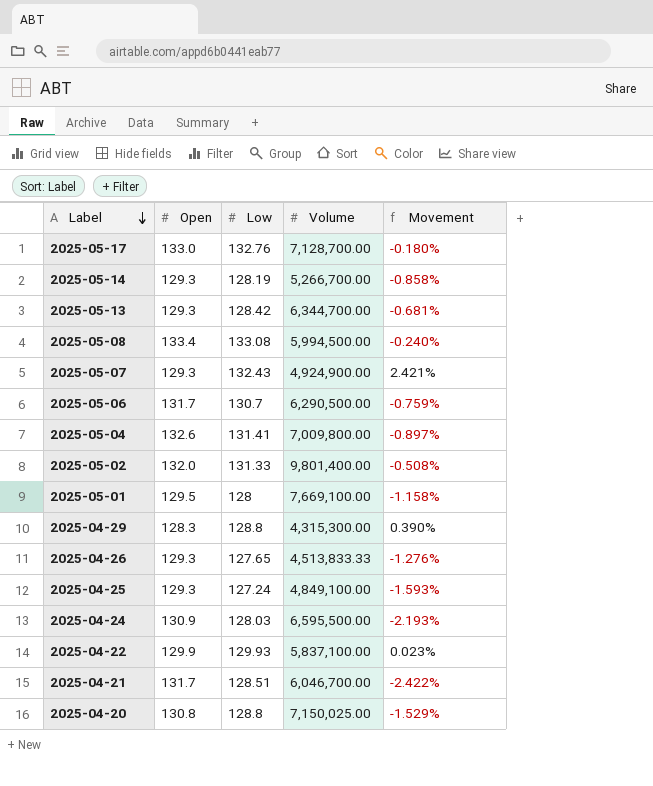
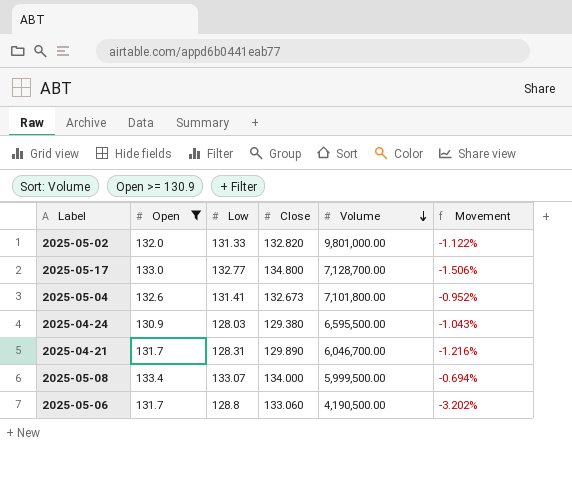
filter: none -> Open >= 130.9
row order: Label descending -> Volume descending
column Close | position: none -> 4
column Movement | formula: ([Low] - [Open]) / [Open] -> ([Low] - [Close]) / [Close]
2025-05-02 | Volume: 9,801,400.00 -> 9,801,000.00
2025-05-17 | Low: 132.76 -> 132.77
2025-05-04 | Volume: 7,009,800.00 -> 7,101,800.00
2025-04-21 | Low: 128.51 -> 128.31
2025-05-08 | Low: 133.08 -> 133.07
2025-05-08 | Volume: 5,994,500.00 -> 5,999,500.00
2025-05-06 | Low: 130.7 -> 128.8
2025-05-06 | Volume: 6,290,500.00 -> 4,190,500.00

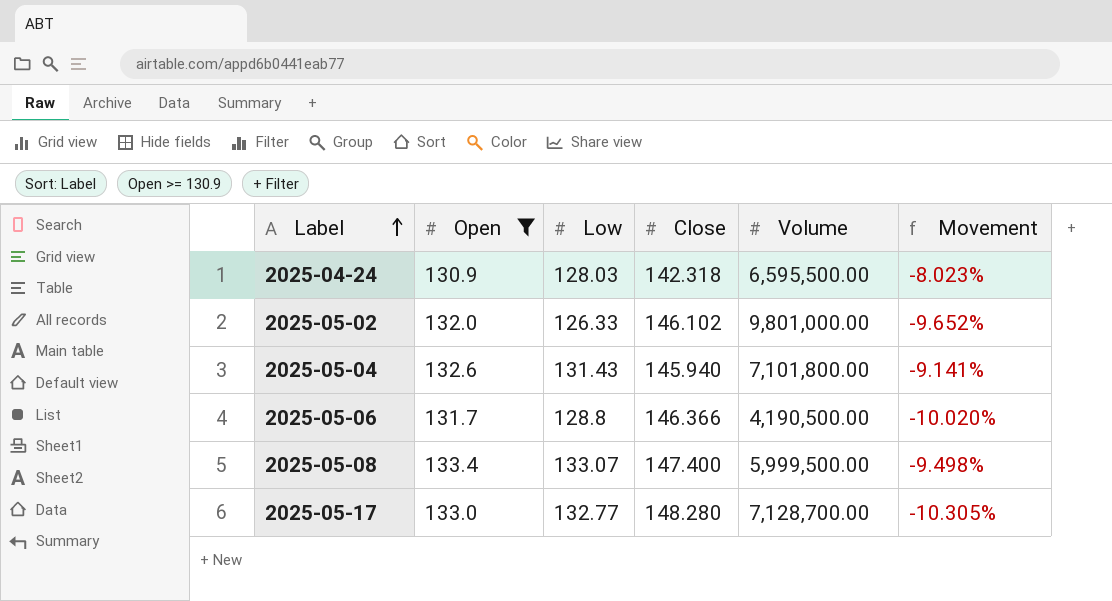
row order: Volume descending -> Label ascending
column Movement | formula: ([Low] - [Close]) / [Close] -> ([Open] - [Close]) / [Close]
row 2025-04-21: 131.7 | 128.31 | 129.890 | 6,046,700.00 | -1.216% -> none
2025-04-24 | Close: 129.380 -> 142.318
2025-05-02 | Low: 131.33 -> 126.33
2025-05-02 | Close: 132.820 -> 146.102
2025-05-04 | Low: 131.41 -> 131.43
2025-05-04 | Close: 132.673 -> 145.940
2025-05-06 | Close: 133.060 -> 146.366
2025-05-08 | Close: 134.000 -> 147.400
2025-05-17 | Close: 134.800 -> 148.280

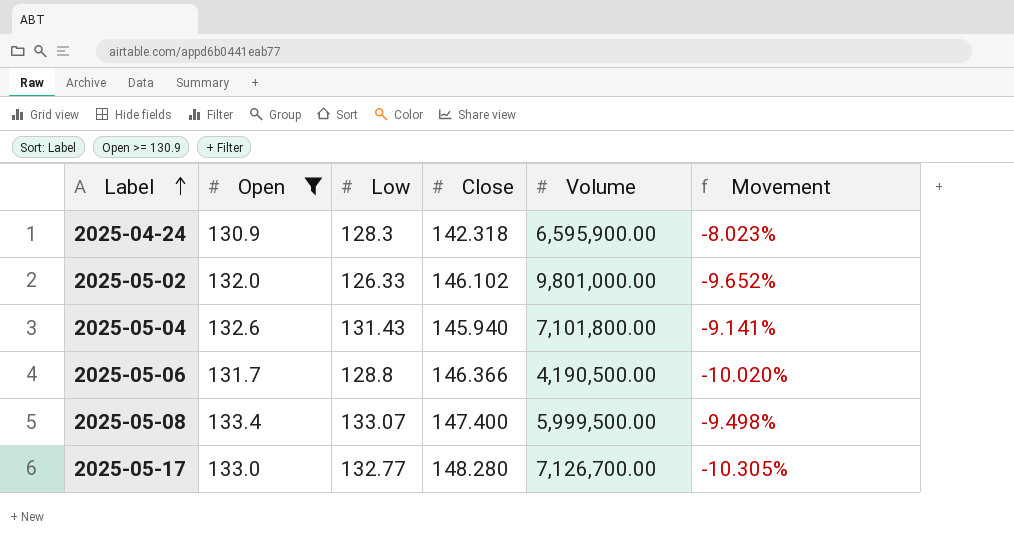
2025-04-24 | Low: 128.03 -> 128.3
2025-04-24 | Volume: 6,595,500.00 -> 6,595,900.00
2025-05-17 | Volume: 7,128,700.00 -> 7,126,700.00

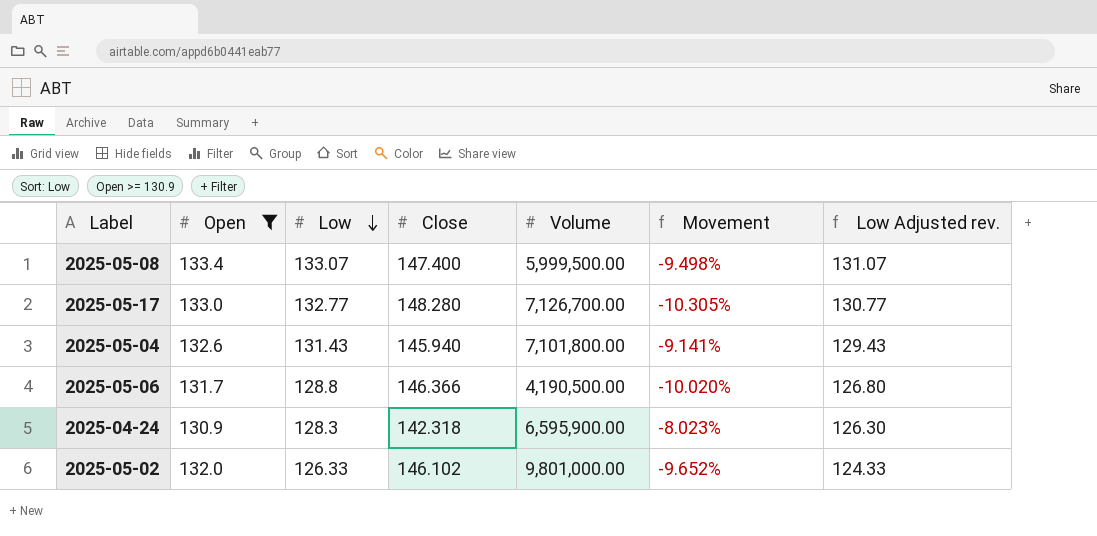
row order: Label ascending -> Low descending
column Low Adjusted rev. | formula: none -> [Low] - 2

